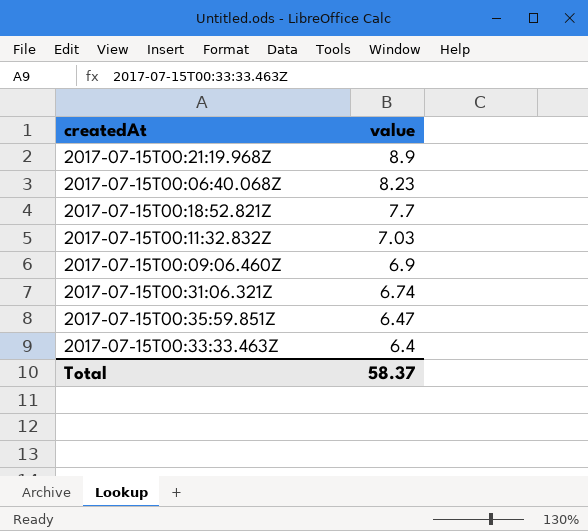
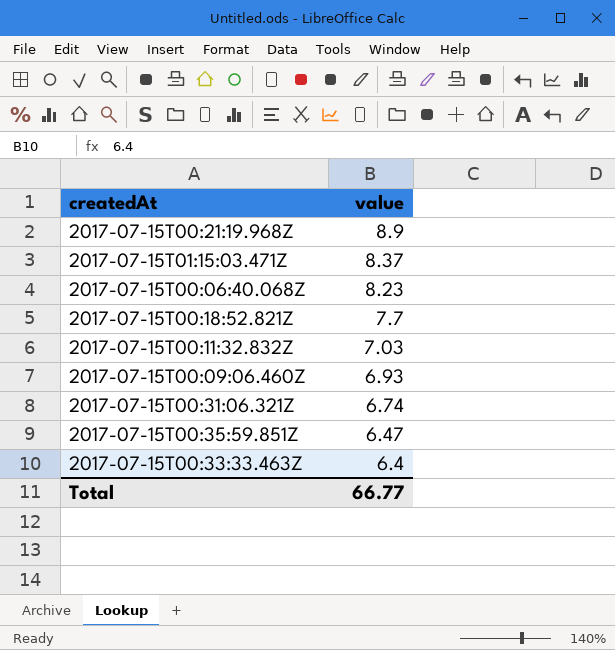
row 2017-07-15T01:15:03.471Z: none -> 8.37
2017-07-15T00:09:06.460Z | value: 6.9 -> 6.93
Total | value: 58.37 -> 66.77

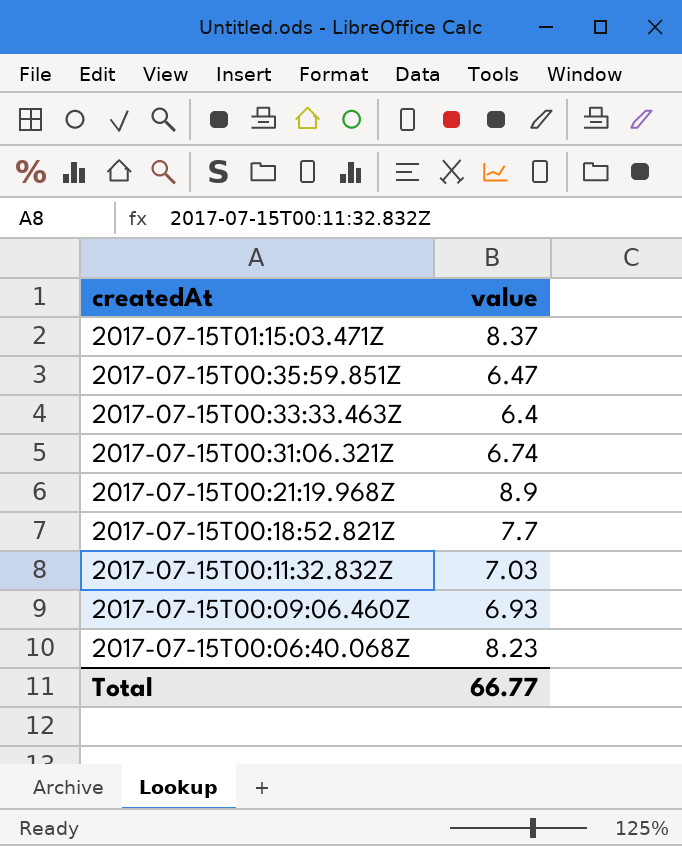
row order: value descending -> createdAt descending

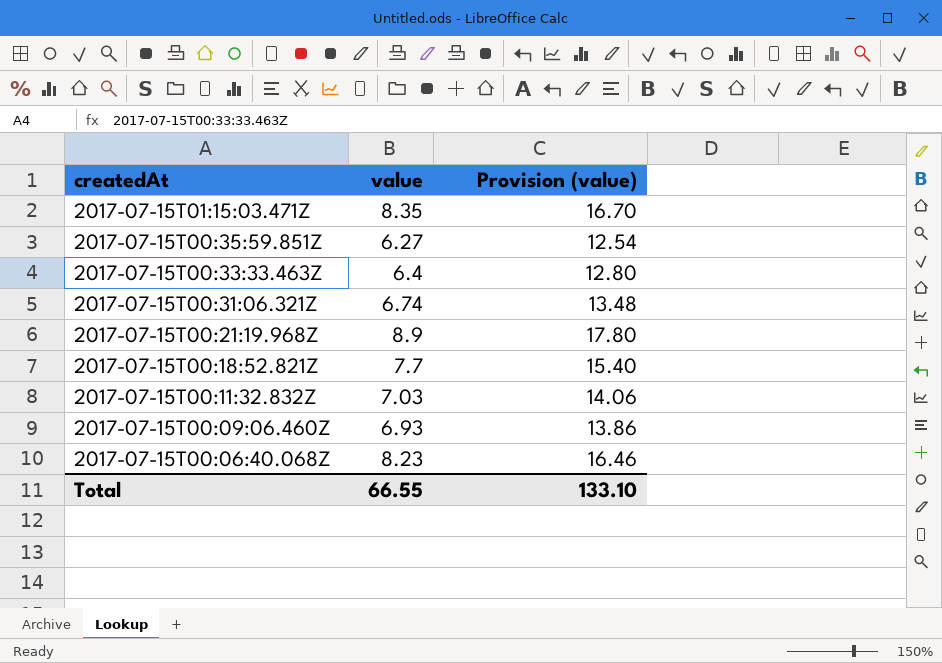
column Provision (value) | formula: none -> [value] * 2
2017-07-15T01:15:03.471Z | value: 8.37 -> 8.35
2017-07-15T00:35:59.851Z | value: 6.47 -> 6.27
Total | value: 66.77 -> 66.55

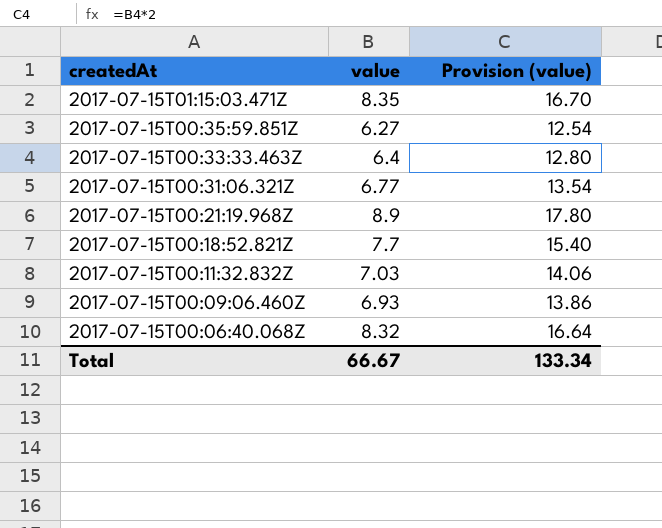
2017-07-15T00:31:06.321Z | value: 6.74 -> 6.77
2017-07-15T00:31:06.321Z | Provision (value): 13.48 -> 13.54
2017-07-15T00:06:40.068Z | value: 8.23 -> 8.32
2017-07-15T00:06:40.068Z | Provision (value): 16.46 -> 16.64
Total | value: 66.55 -> 66.67
Total | Provision (value): 133.10 -> 133.34

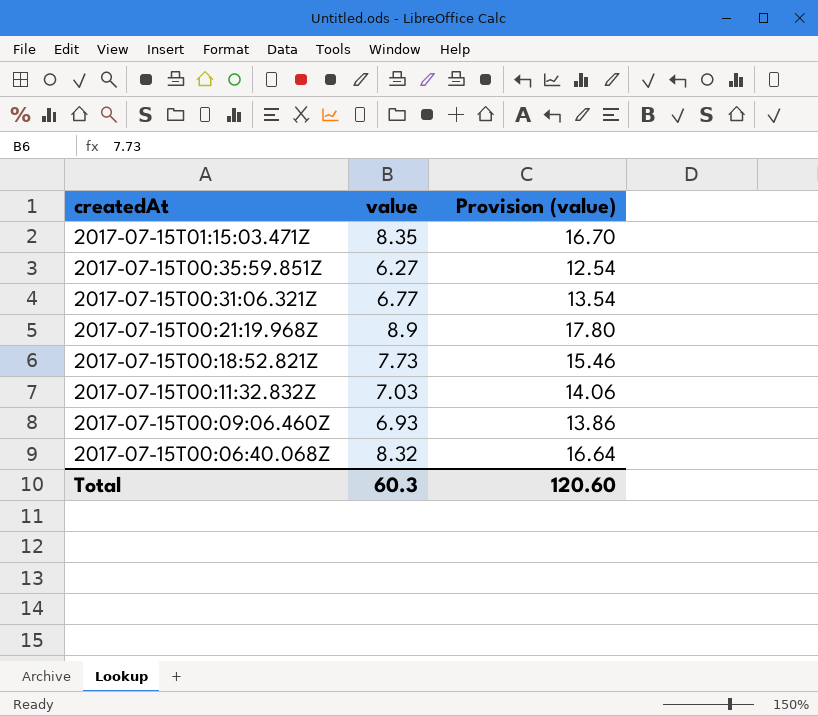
row 2017-07-15T00:33:33.463Z: 6.4 | 12.80 -> none
2017-07-15T00:18:52.821Z | value: 7.7 -> 7.73
2017-07-15T00:18:52.821Z | Provision (value): 15.40 -> 15.46
Total | value: 66.67 -> 60.3
Total | Provision (value): 133.34 -> 120.60

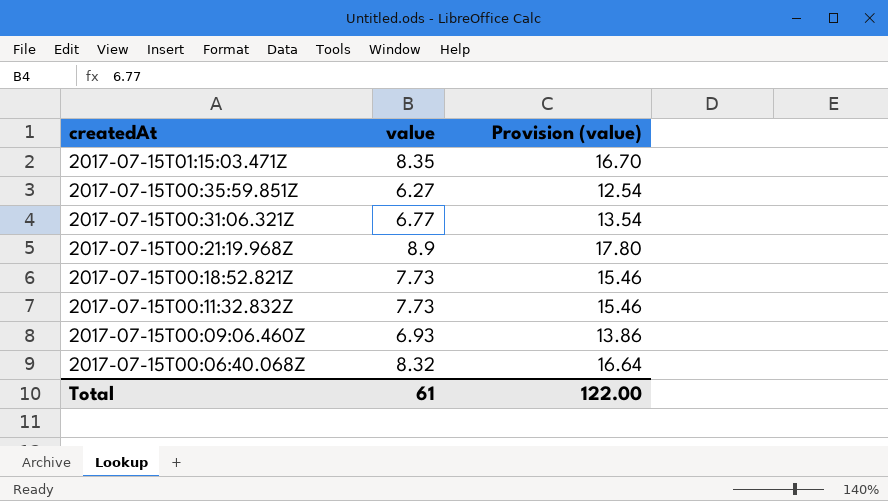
2017-07-15T00:11:32.832Z | value: 7.03 -> 7.73
2017-07-15T00:11:32.832Z | Provision (value): 14.06 -> 15.46
Total | value: 60.3 -> 61
Total | Provision (value): 120.60 -> 122.00

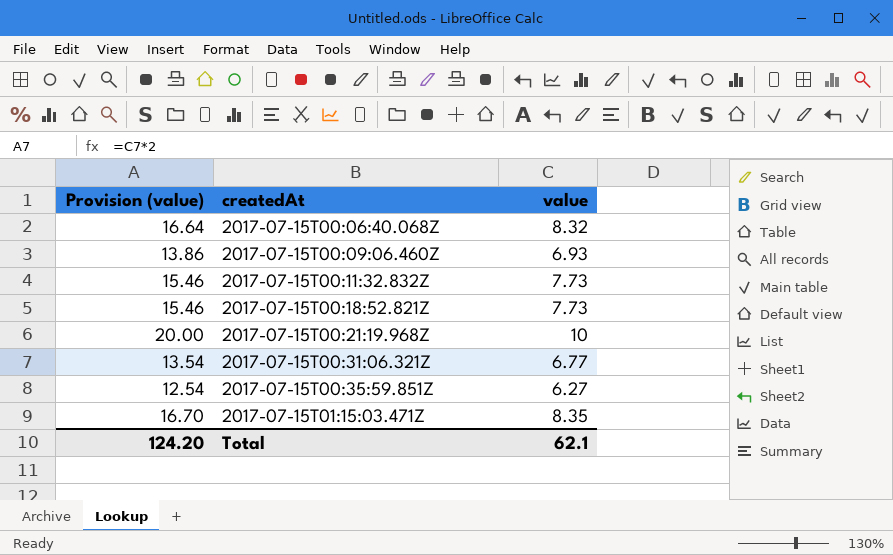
row order: createdAt descending -> createdAt ascending
column Provision (value) | position: 3 -> 1
2017-07-15T00:21:19.968Z | Provision (value): 17.80 -> 20.00
2017-07-15T00:21:19.968Z | value: 8.9 -> 10
Total | Provision (value): 122.00 -> 124.20
Total | value: 61 -> 62.1

